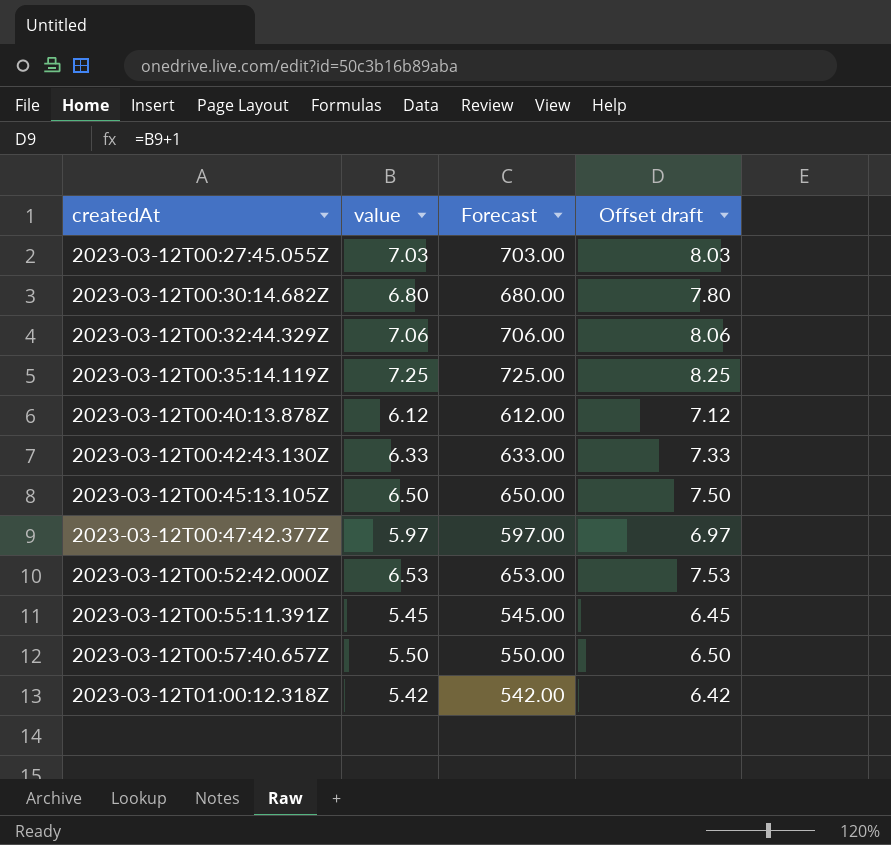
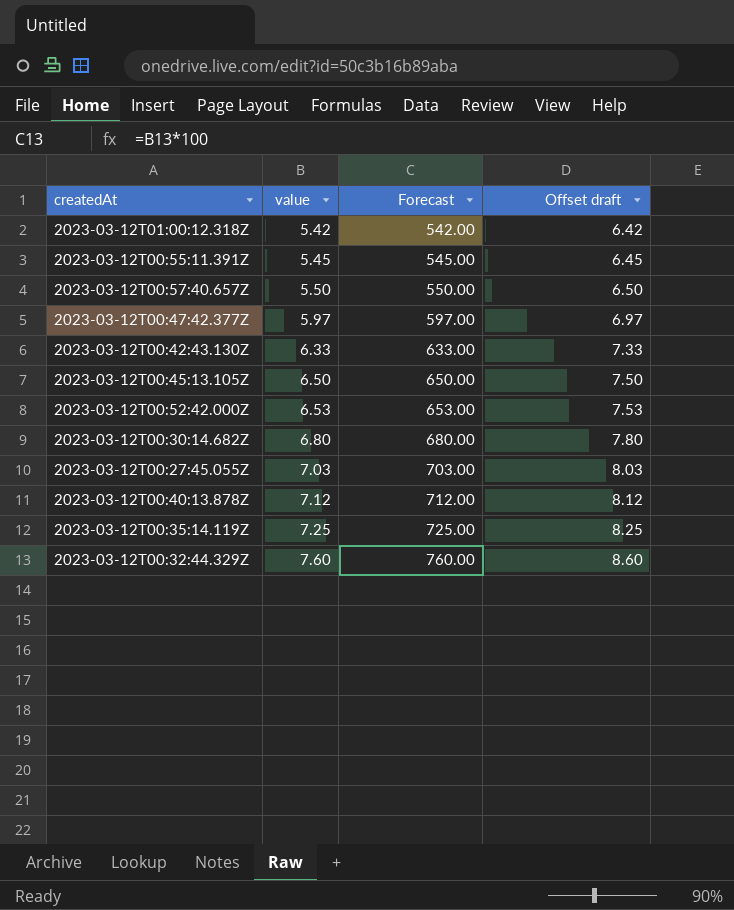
row order: createdAt ascending -> value ascending
2023-03-12T00:40:13.878Z | value: 6.12 -> 7.12
2023-03-12T00:40:13.878Z | Forecast: 612.00 -> 712.00
2023-03-12T00:40:13.878Z | Offset draft: 7.12 -> 8.12
2023-03-12T00:32:44.329Z | value: 7.06 -> 7.60
2023-03-12T00:32:44.329Z | Forecast: 706.00 -> 760.00
2023-03-12T00:32:44.329Z | Offset draft: 8.06 -> 8.60

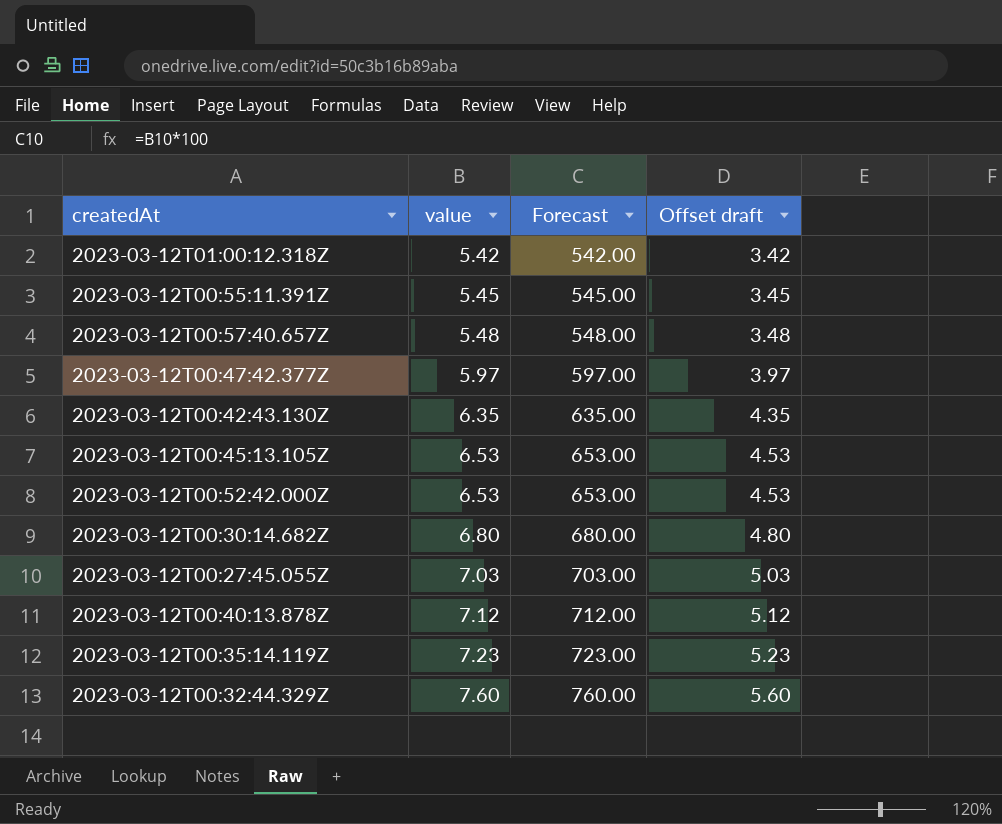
column Offset draft | formula: [value] + 1 -> [value] - 2
2023-03-12T00:57:40.657Z | value: 5.50 -> 5.48
2023-03-12T00:57:40.657Z | Forecast: 550.00 -> 548.00
2023-03-12T00:42:43.130Z | value: 6.33 -> 6.35
2023-03-12T00:42:43.130Z | Forecast: 633.00 -> 635.00
2023-03-12T00:45:13.105Z | value: 6.50 -> 6.53
2023-03-12T00:45:13.105Z | Forecast: 650.00 -> 653.00
2023-03-12T00:35:14.119Z | value: 7.25 -> 7.23
2023-03-12T00:35:14.119Z | Forecast: 725.00 -> 723.00

